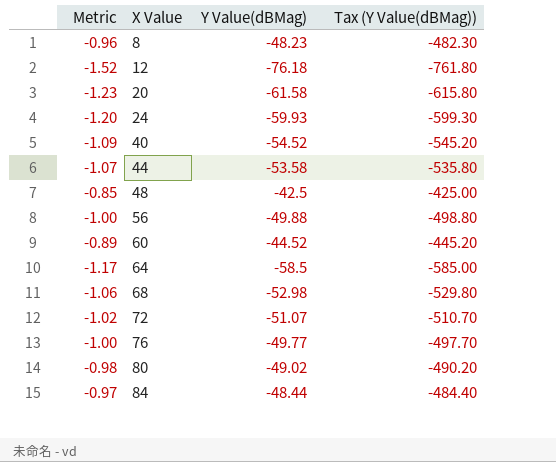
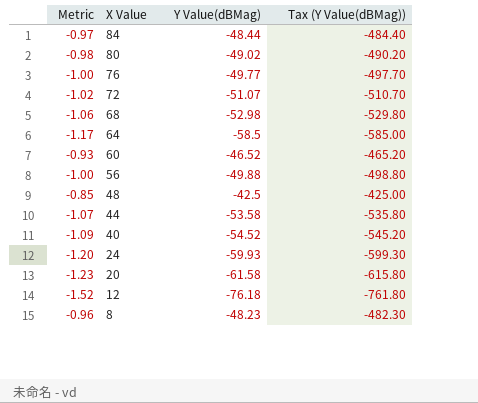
row order: X Value ascending -> X Value descending
60 | Metric: -0.89 -> -0.93
60 | Y Value(dBMag): -44.52 -> -46.52
60 | Tax (Y Value(dBMag)): -445.20 -> -465.20

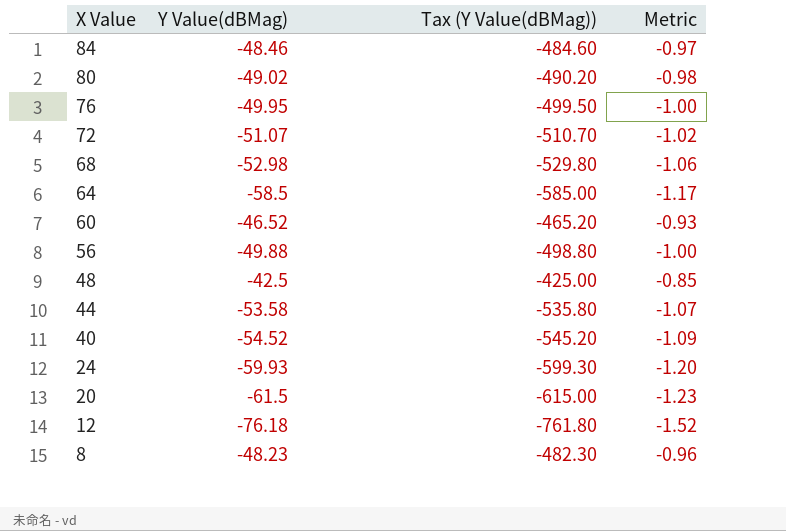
column Metric | position: 1 -> 4
84 | Y Value(dBMag): -48.44 -> -48.46
84 | Tax (Y Value(dBMag)): -484.40 -> -484.60
76 | Y Value(dBMag): -49.77 -> -49.95
76 | Tax (Y Value(dBMag)): -497.70 -> -499.50
20 | Y Value(dBMag): -61.58 -> -61.5
20 | Tax (Y Value(dBMag)): -615.80 -> -615.00

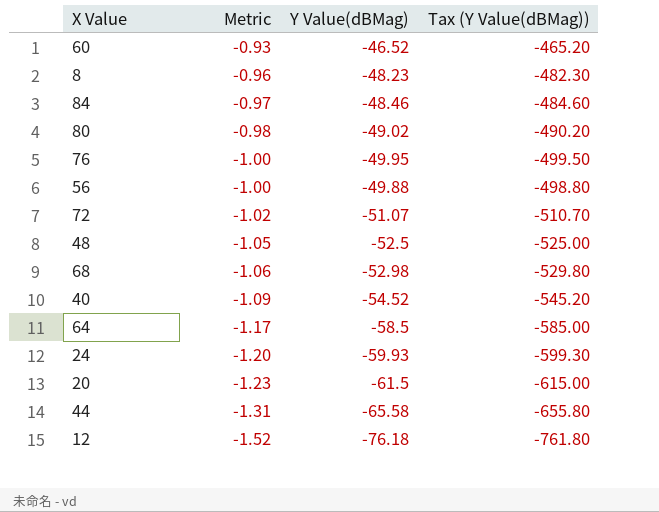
row order: X Value descending -> Metric descending
column Metric | position: 4 -> 2
48 | Metric: -0.85 -> -1.05
48 | Y Value(dBMag): -42.5 -> -52.5
48 | Tax (Y Value(dBMag)): -425.00 -> -525.00
44 | Metric: -1.07 -> -1.31
44 | Y Value(dBMag): -53.58 -> -65.58
44 | Tax (Y Value(dBMag)): -535.80 -> -655.80

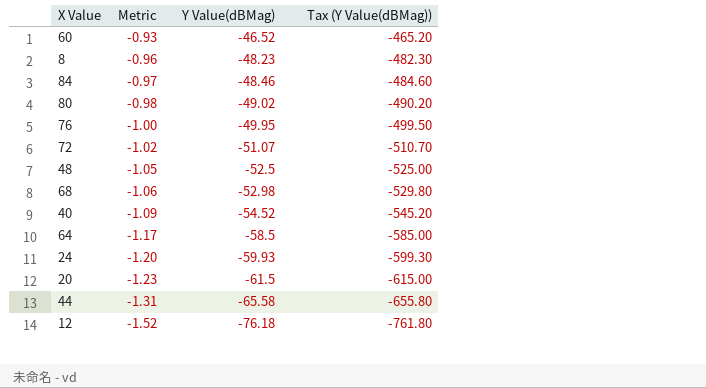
row 56: -1.00 | -49.88 | -498.80 -> none

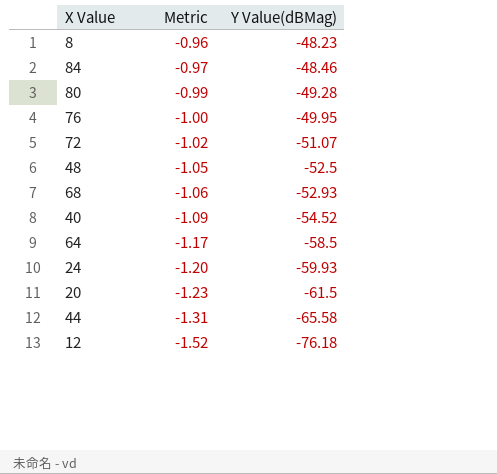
column Tax (Y Value(dBMag)) | formula: [Y Value(dBMag)] * 10 -> none
row 60: -0.93 | -46.52 | -465.20 -> none
80 | Metric: -0.98 -> -0.99
80 | Y Value(dBMag): -49.02 -> -49.28
68 | Y Value(dBMag): -52.98 -> -52.93

